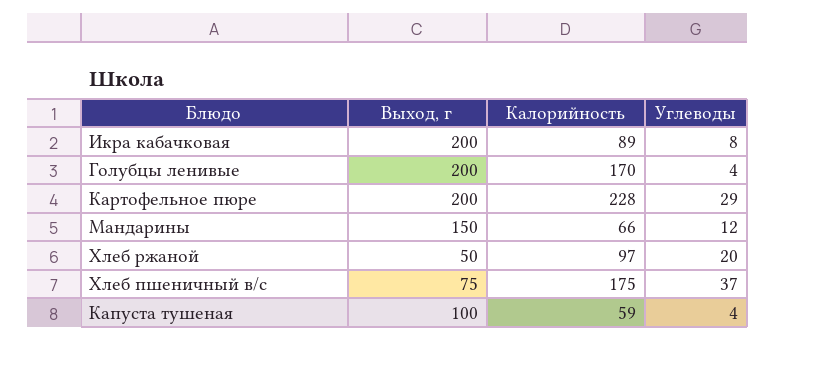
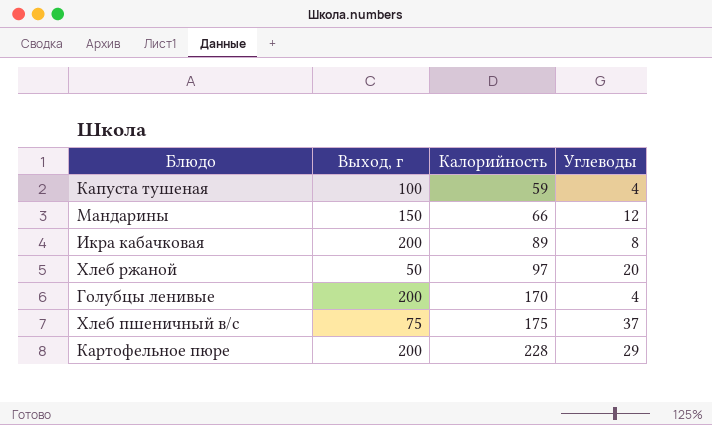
row order: none -> Калорийность ascending

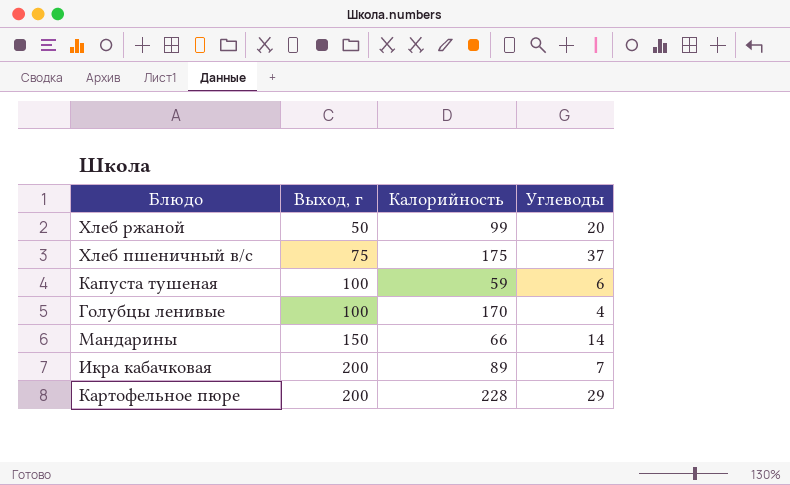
row order: Калорийность ascending -> Выход, г ascending
Хлеб ржаной | Калорийность: 97 -> 99
Капуста тушеная | Углеводы: 4 -> 6
Голубцы ленивые | Выход, г: 200 -> 100
Мандарины | Углеводы: 12 -> 14
Икра кабачковая | Углеводы: 8 -> 7

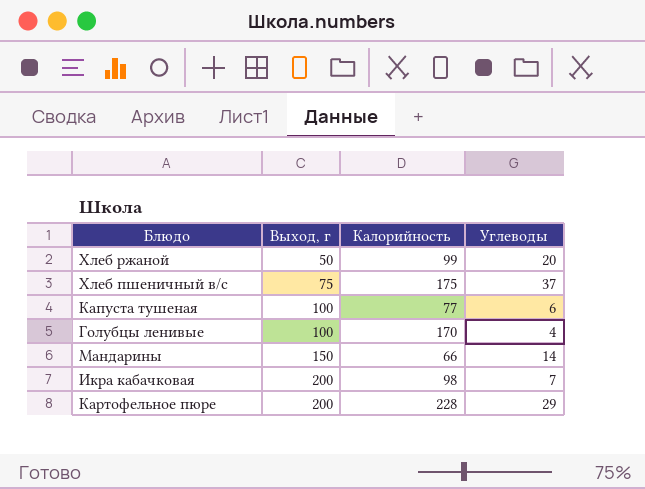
Капуста тушеная | Калорийность: 59 -> 77
Икра кабачковая | Калорийность: 89 -> 98

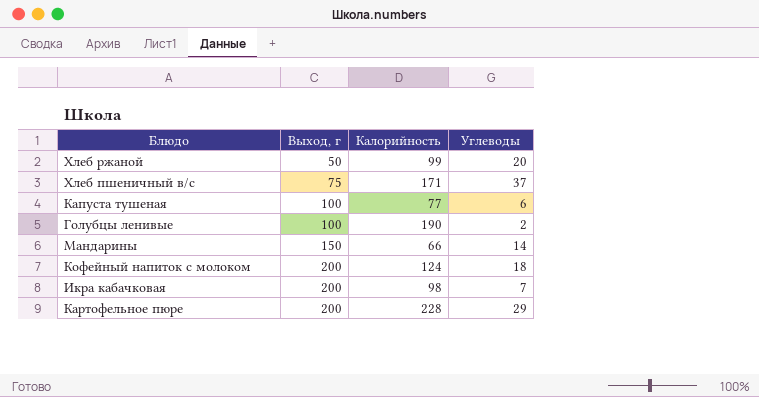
Хлеб пшеничный в/с | Калорийность: 175 -> 171
Голубцы ленивые | Калорийность: 170 -> 190
Голубцы ленивые | Углеводы: 4 -> 2
row Кофейный напиток с молоком: none -> 200 | 124 | 18

